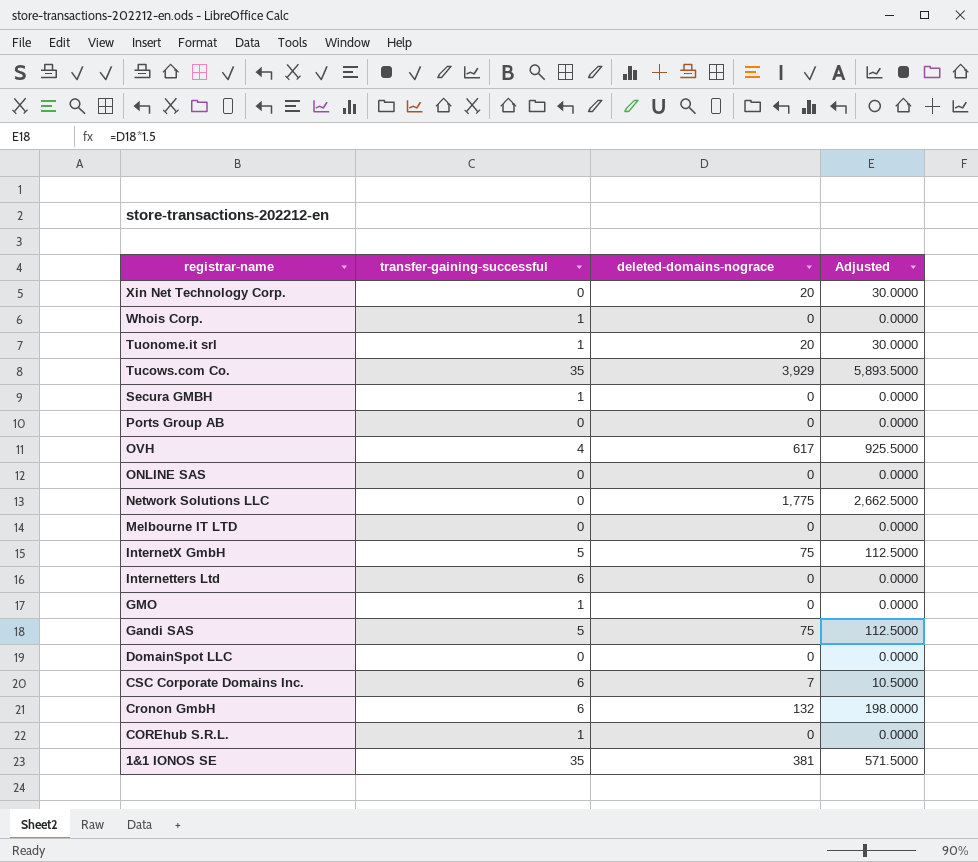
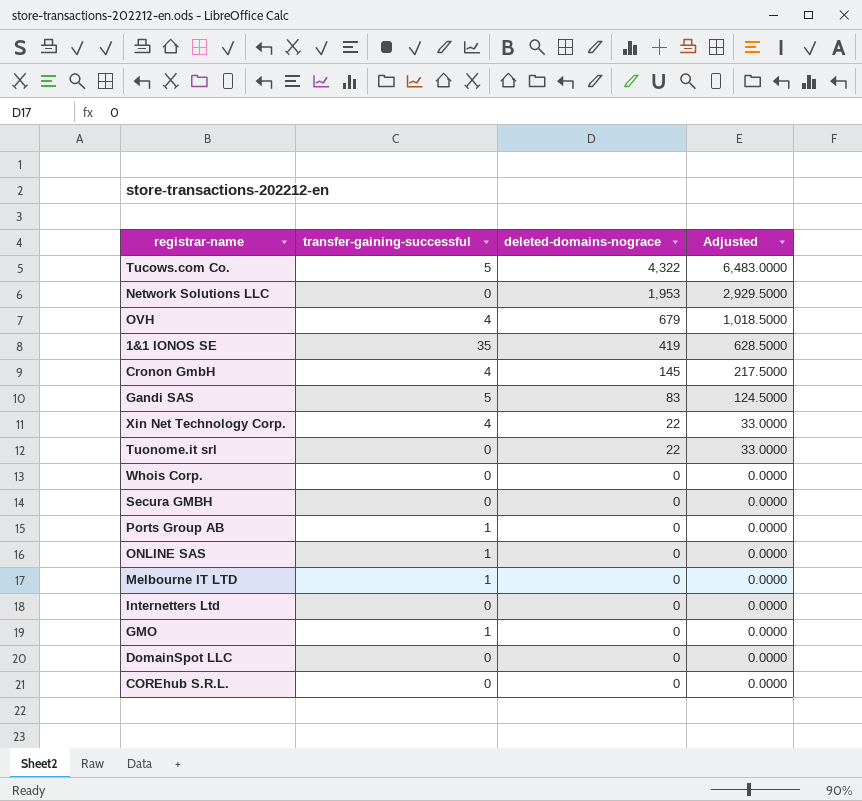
row order: registrar-name descending -> deleted-domains-nograce descending
row InternetX GmbH: 5 | 75 | 112.5000 -> none
row CSC Corporate Domains Inc.: 6 | 7 | 10.5000 -> none
Tucows.com Co. | transfer-gaining-successful: 35 -> 5
Tucows.com Co. | deleted-domains-nograce: 3,929 -> 4,322
Tucows.com Co. | Adjusted: 5,893.5000 -> 6,483.0000
Network Solutions LLC | deleted-domains-nograce: 1,775 -> 1,953
Network Solutions LLC | Adjusted: 2,662.5000 -> 2,929.5000
OVH | deleted-domains-nograce: 617 -> 679
OVH | Adjusted: 925.5000 -> 1,018.5000
1&1 IONOS SE | deleted-domains-nograce: 381 -> 419
1&1 IONOS SE | Adjusted: 571.5000 -> 628.5000
Cronon GmbH | transfer-gaining-successful: 6 -> 4
Cronon GmbH | deleted-domains-nograce: 132 -> 145
Cronon GmbH | Adjusted: 198.0000 -> 217.5000
Gandi SAS | deleted-domains-nograce: 75 -> 83
Gandi SAS | Adjusted: 112.5000 -> 124.5000
Xin Net Technology Corp. | transfer-gaining-successful: 0 -> 4
Xin Net Technology Corp. | deleted-domains-nograce: 20 -> 22
Xin Net Technology Corp. | Adjusted: 30.0000 -> 33.0000
Tuonome.it srl | transfer-gaining-successful: 1 -> 0
Tuonome.it srl | deleted-domains-nograce: 20 -> 22
Tuonome.it srl | Adjusted: 30.0000 -> 33.0000
Whois Corp. | transfer-gaining-successful: 1 -> 0
Secura GMBH | transfer-gaining-successful: 1 -> 0
Ports Group AB | transfer-gaining-successful: 0 -> 1
ONLINE SAS | transfer-gaining-successful: 0 -> 1
Melbourne IT LTD | transfer-gaining-successful: 0 -> 1
Internetters Ltd | transfer-gaining-successful: 6 -> 0
COREhub S.R.L. | transfer-gaining-successful: 1 -> 0

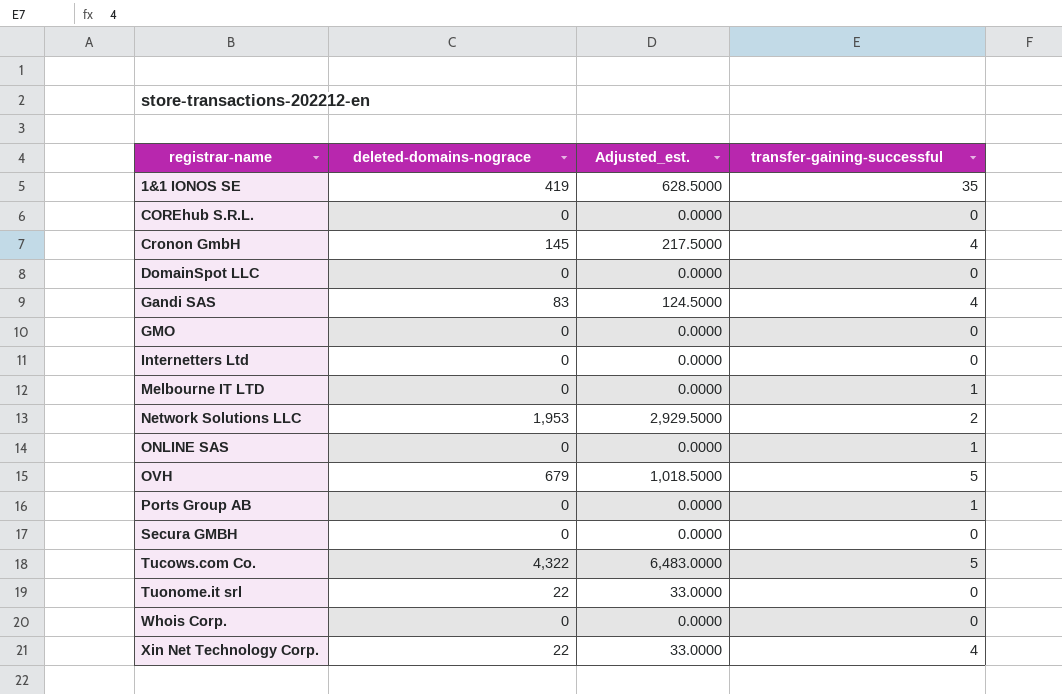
row order: deleted-domains-nograce descending -> registrar-name ascending
column name: Adjusted -> Adjusted_est.
column transfer-gaining-successful | position: 2 -> 4
Gandi SAS | transfer-gaining-successful: 5 -> 4
GMO | transfer-gaining-successful: 1 -> 0
Network Solutions LLC | transfer-gaining-successful: 0 -> 2
OVH | transfer-gaining-successful: 4 -> 5

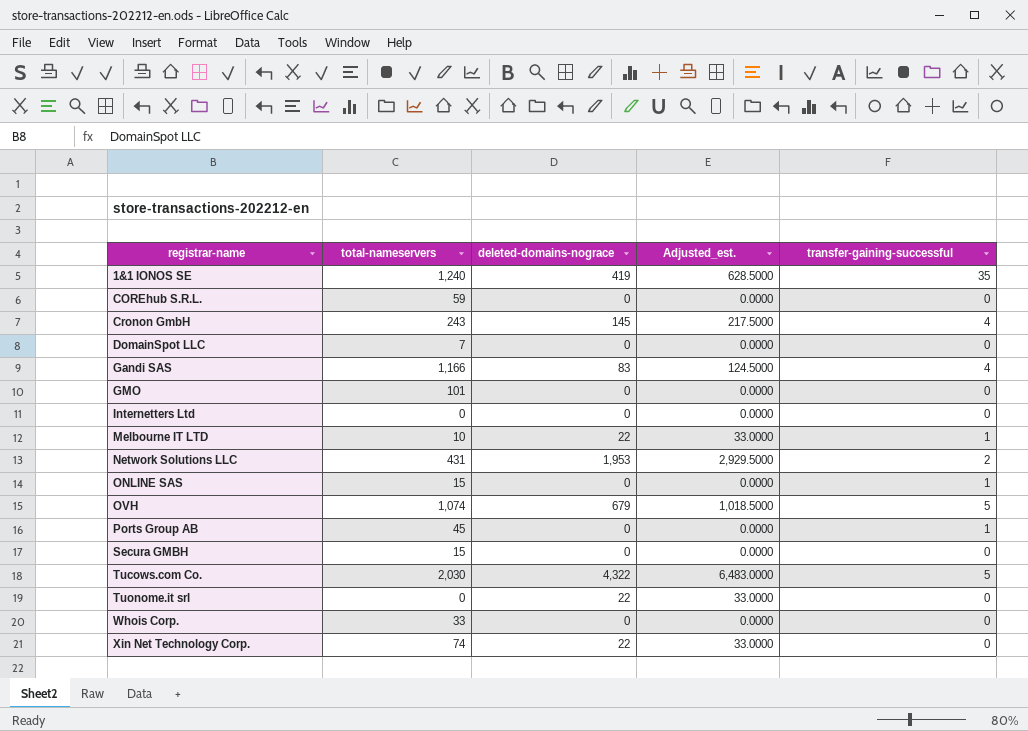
column total-nameservers | position: none -> 2
Melbourne IT LTD | deleted-domains-nograce: 0 -> 22
Melbourne IT LTD | Adjusted_est.: 0.0000 -> 33.0000
Xin Net Technology Corp. | transfer-gaining-successful: 4 -> 0

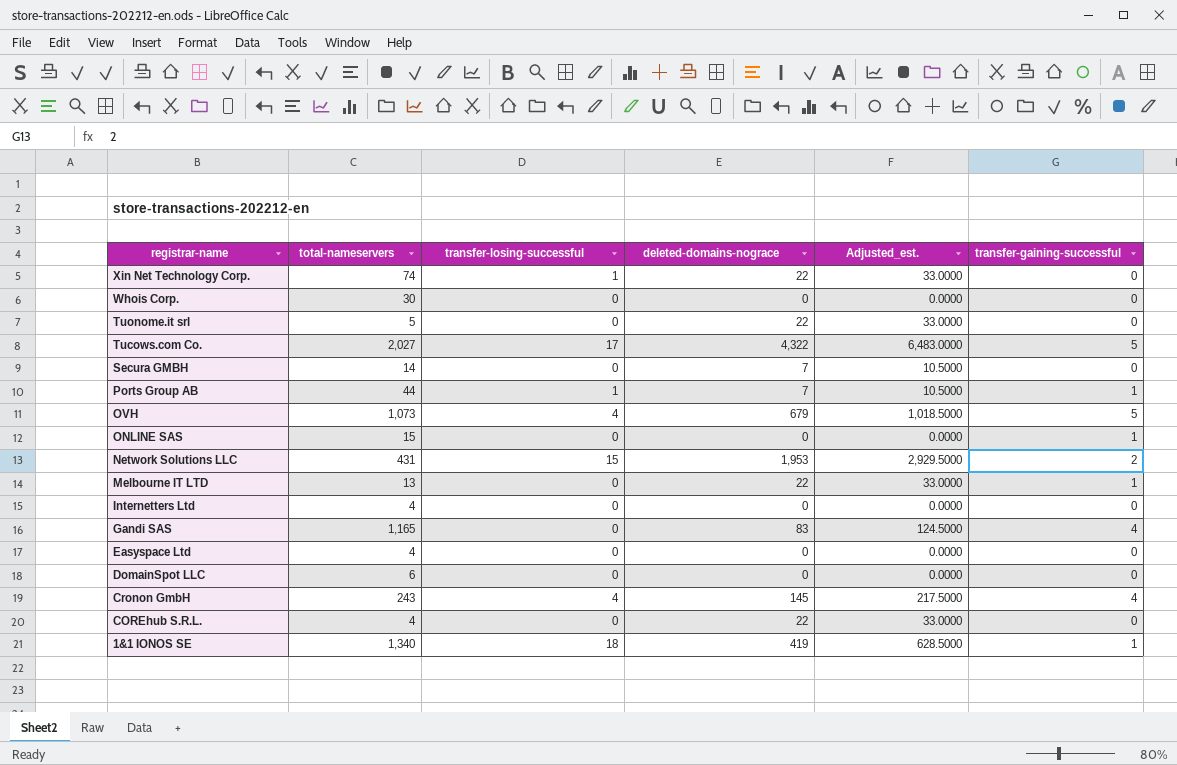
row order: registrar-name ascending -> registrar-name descending
column transfer-losing-successful | position: none -> 3
row GMO: 101 | 0 | 0.0000 | 0 -> none
Whois Corp. | total-nameservers: 33 -> 30
Tuonome.it srl | total-nameservers: 0 -> 5
Tucows.com Co. | total-nameservers: 2,030 -> 2,027
Secura GMBH | total-nameservers: 15 -> 14
Secura GMBH | deleted-domains-nograce: 0 -> 7
Secura GMBH | Adjusted_est.: 0.0000 -> 10.5000
Ports Group AB | total-nameservers: 45 -> 44
Ports Group AB | deleted-domains-nograce: 0 -> 7
Ports Group AB | Adjusted_est.: 0.0000 -> 10.5000
OVH | total-nameservers: 1,074 -> 1,073
Melbourne IT LTD | total-nameservers: 10 -> 13
Internetters Ltd | total-nameservers: 0 -> 4
Gandi SAS | total-nameservers: 1,166 -> 1,165
row Easyspace Ltd: none -> 4 | 0 | 0 | 0.0000 | 0
DomainSpot LLC | total-nameservers: 7 -> 6
COREhub S.R.L. | total-nameservers: 59 -> 4
COREhub S.R.L. | deleted-domains-nograce: 0 -> 22
COREhub S.R.L. | Adjusted_est.: 0.0000 -> 33.0000
1&1 IONOS SE | total-nameservers: 1,240 -> 1,340
1&1 IONOS SE | transfer-gaining-successful: 35 -> 1

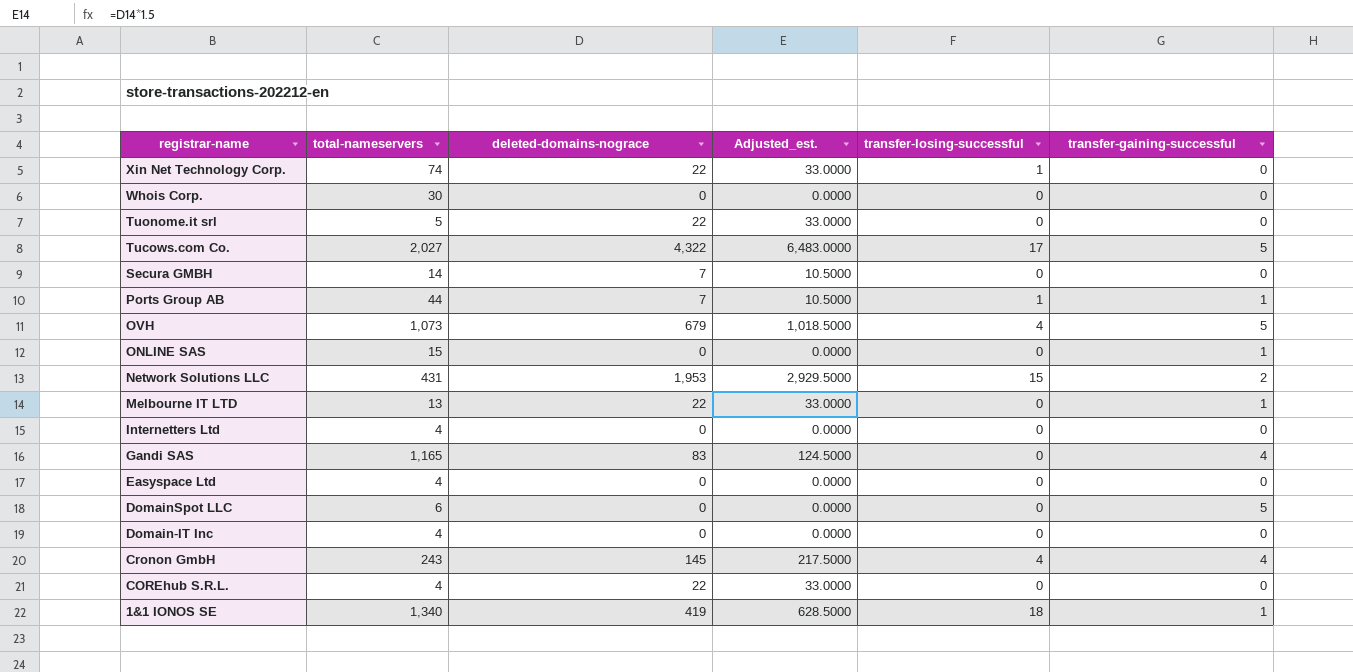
column transfer-losing-successful | position: 3 -> 5
DomainSpot LLC | transfer-gaining-successful: 0 -> 5
row Domain-IT Inc: none -> 4 | 0 | 0.0000 | 0 | 0

